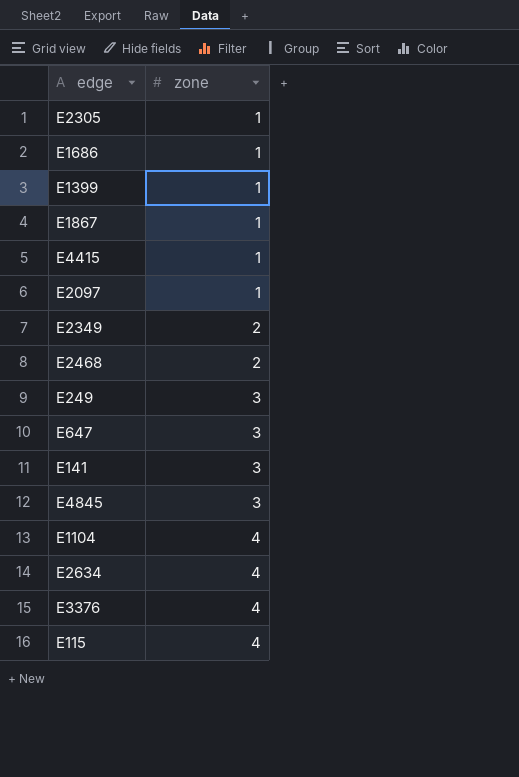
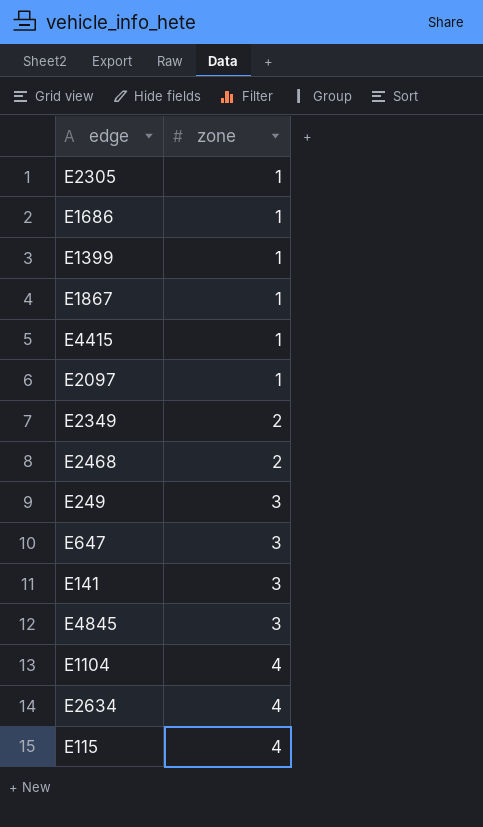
row E3376: 4 -> none

